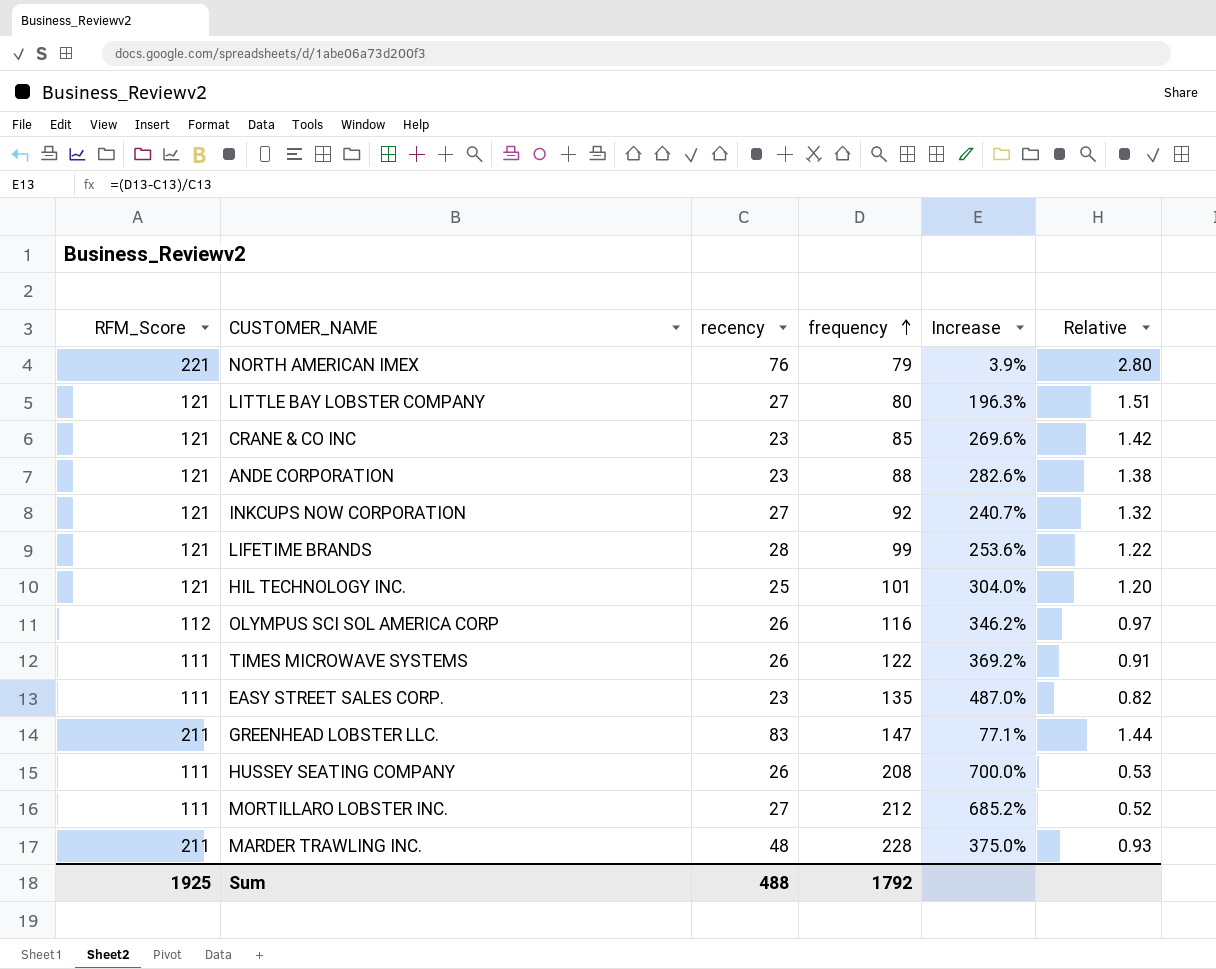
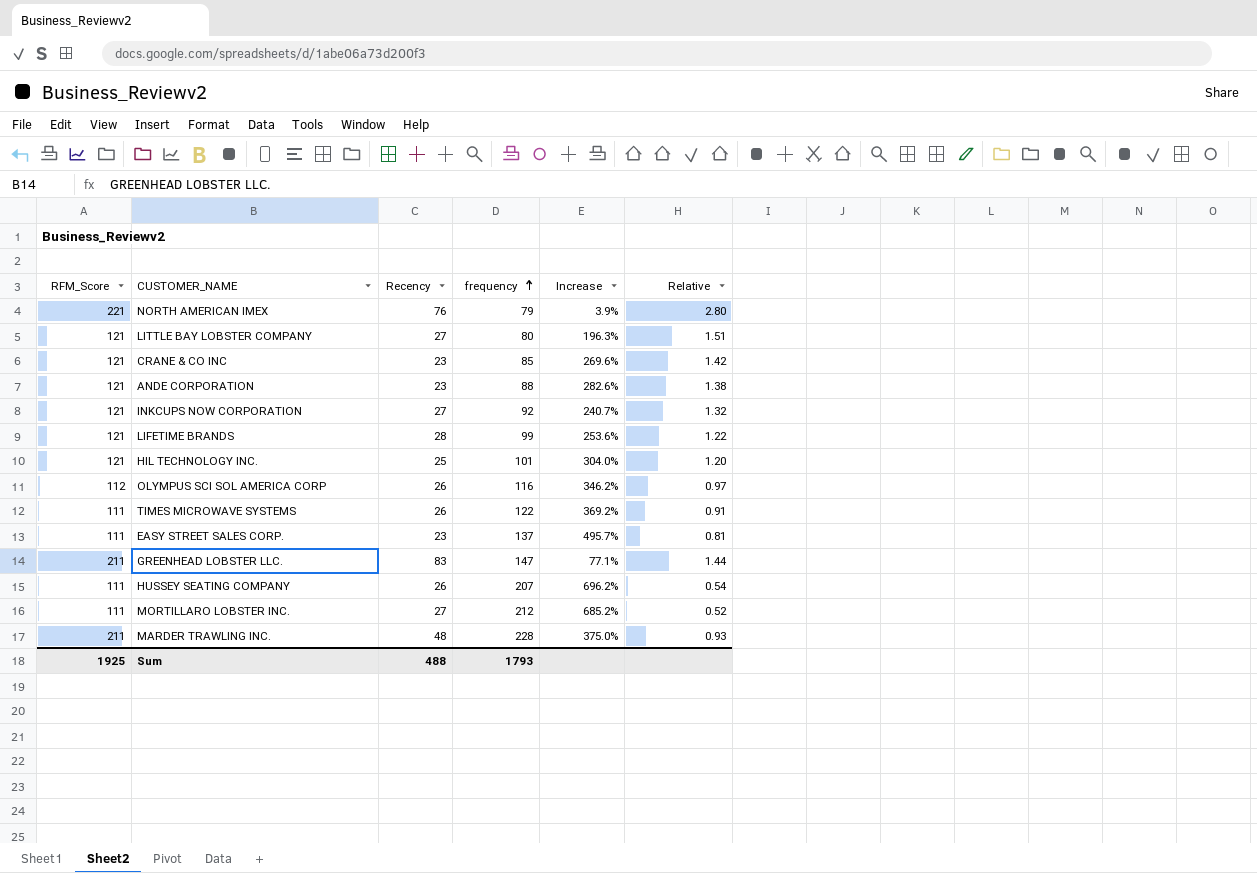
column name: recency -> Recency
EASY STREET SALES CORP. | frequency: 135 -> 137
EASY STREET SALES CORP. | Increase: 487.0% -> 495.7%
EASY STREET SALES CORP. | Relative: 0.82 -> 0.81
HUSSEY SEATING COMPANY | frequency: 208 -> 207
HUSSEY SEATING COMPANY | Increase: 700.0% -> 696.2%
HUSSEY SEATING COMPANY | Relative: 0.53 -> 0.54
Sum | frequency: 1792 -> 1793

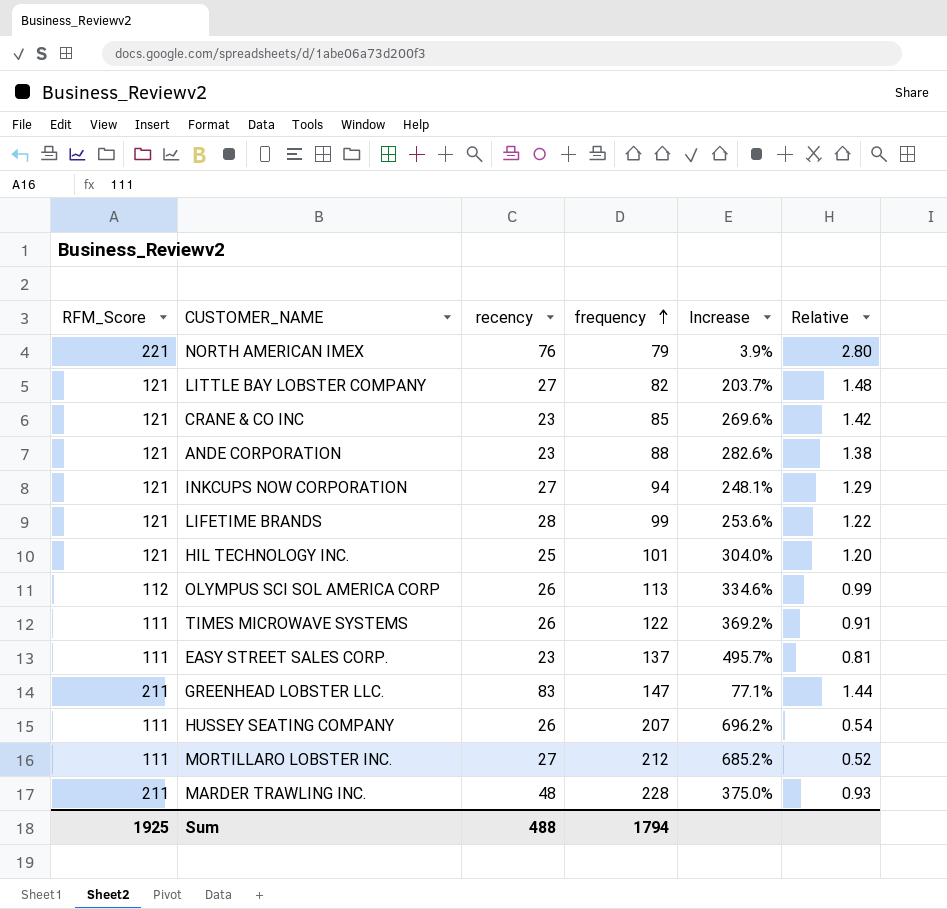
column name: Recency -> recency
LITTLE BAY LOBSTER COMPANY | frequency: 80 -> 82
LITTLE BAY LOBSTER COMPANY | Increase: 196.3% -> 203.7%
LITTLE BAY LOBSTER COMPANY | Relative: 1.51 -> 1.48
INKCUPS NOW CORPORATION | frequency: 92 -> 94
INKCUPS NOW CORPORATION | Increase: 240.7% -> 248.1%
INKCUPS NOW CORPORATION | Relative: 1.32 -> 1.29
OLYMPUS SCI SOL AMERICA CORP | frequency: 116 -> 113
OLYMPUS SCI SOL AMERICA CORP | Increase: 346.2% -> 334.6%
OLYMPUS SCI SOL AMERICA CORP | Relative: 0.97 -> 0.99
Sum | frequency: 1793 -> 1794

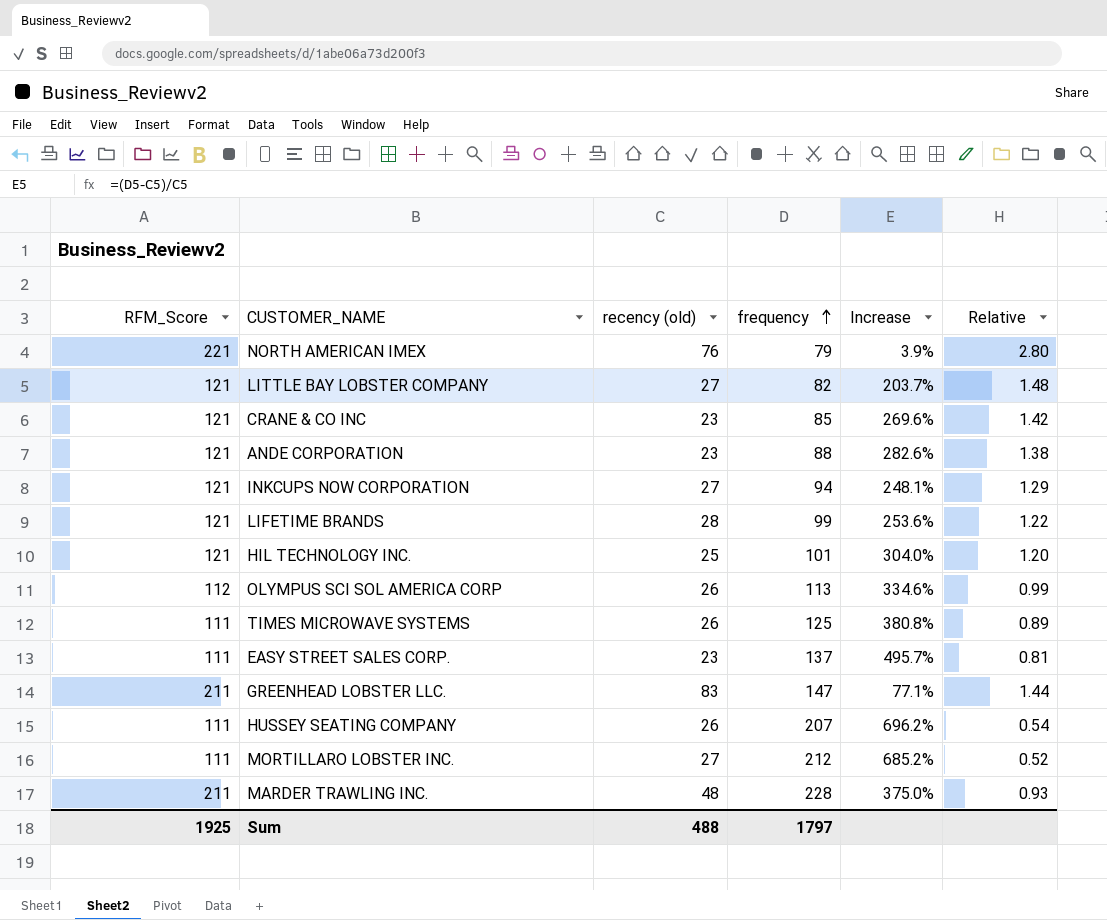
column name: recency -> recency (old)
TIMES MICROWAVE SYSTEMS | frequency: 122 -> 125
TIMES MICROWAVE SYSTEMS | Increase: 369.2% -> 380.8%
TIMES MICROWAVE SYSTEMS | Relative: 0.91 -> 0.89
Sum | frequency: 1794 -> 1797

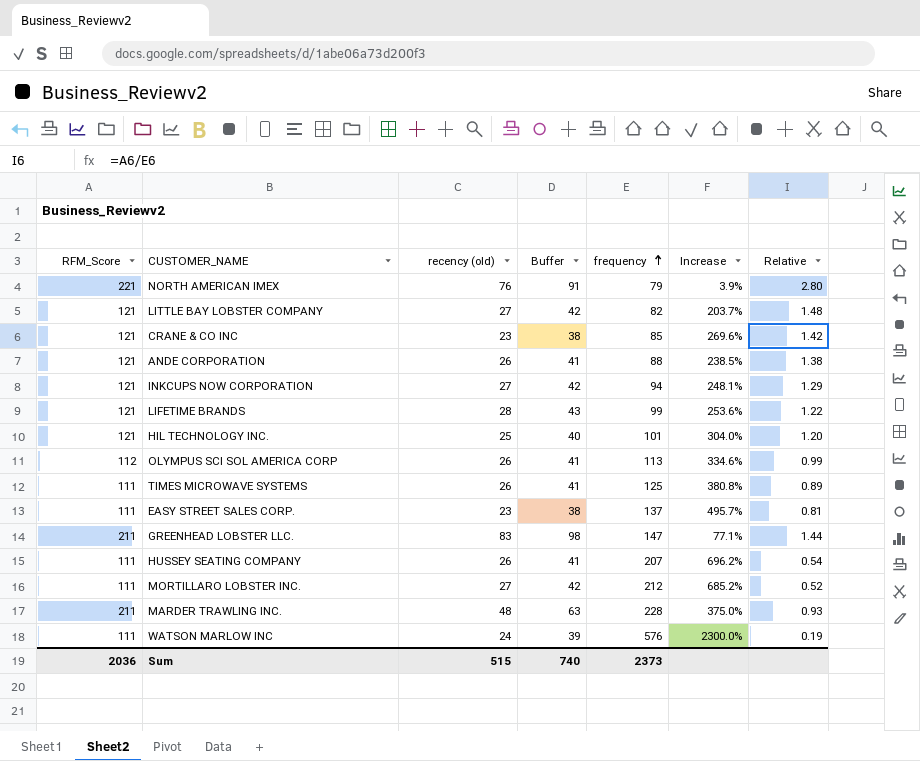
column Buffer | formula: none -> [recency (old)] + 15
ANDE CORPORATION | recency (old): 23 -> 26
ANDE CORPORATION | Increase: 282.6% -> 238.5%
row WATSON MARLOW INC: none -> 111 | 24 | 39 | 576 | 2300.0% | 0.19
Sum | RFM_Score: 1925 -> 2036
Sum | recency (old): 488 -> 515
Sum | frequency: 1797 -> 2373

